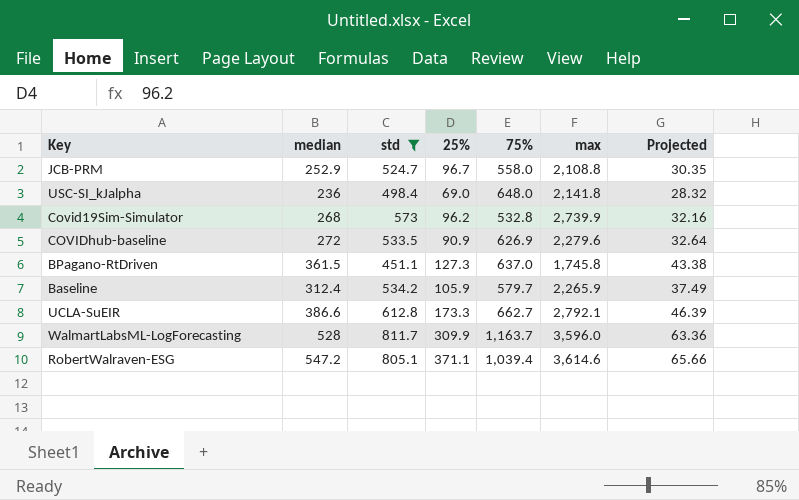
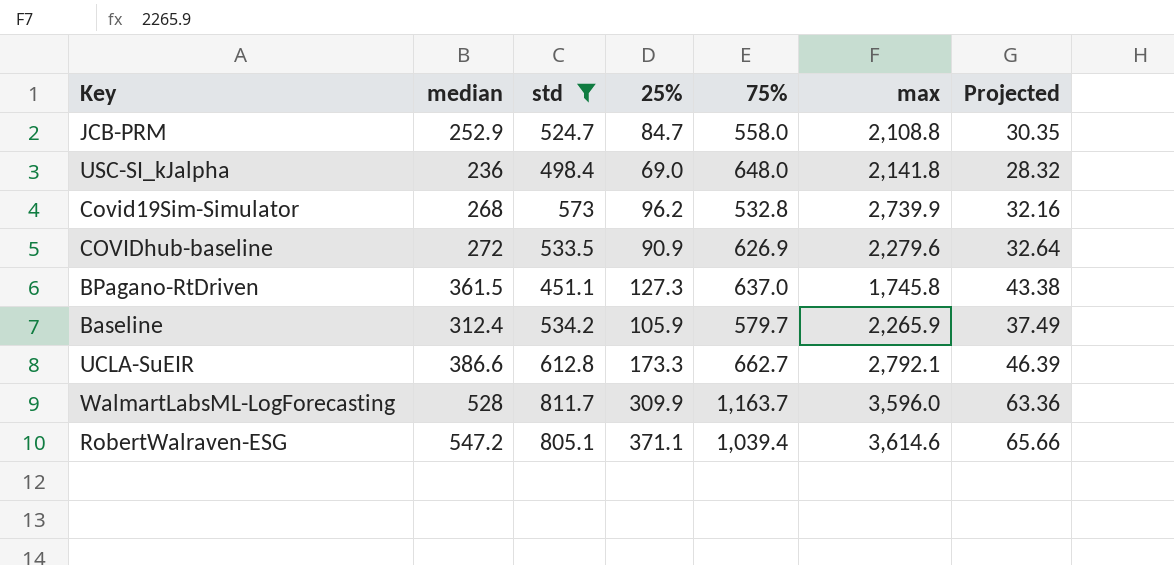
JCB-PRM | 25%: 96.7 -> 84.7

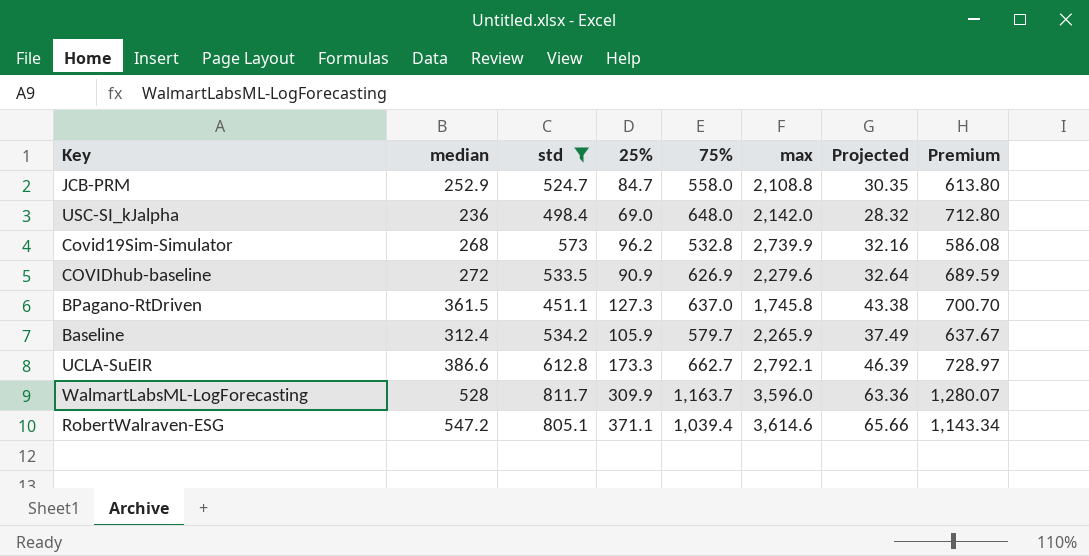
column Premium | formula: none -> [75%] * 1.1
USC-SI_kJalpha | max: 2,141.8 -> 2,142.0

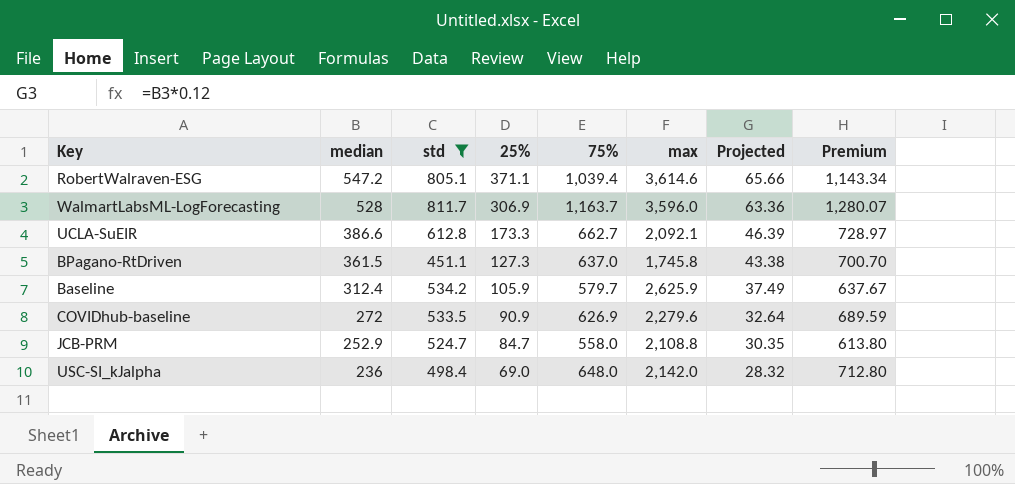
row order: none -> median descending
row Covid19Sim-Simulator: 268 | 573 | 96.2 | 532.8 | 2,739.9 | 32.16 | 586.08 -> none
WalmartLabsML-LogForecasting | 25%: 309.9 -> 306.9
UCLA-SuEIR | max: 2,792.1 -> 2,092.1
Baseline | max: 2,265.9 -> 2,625.9

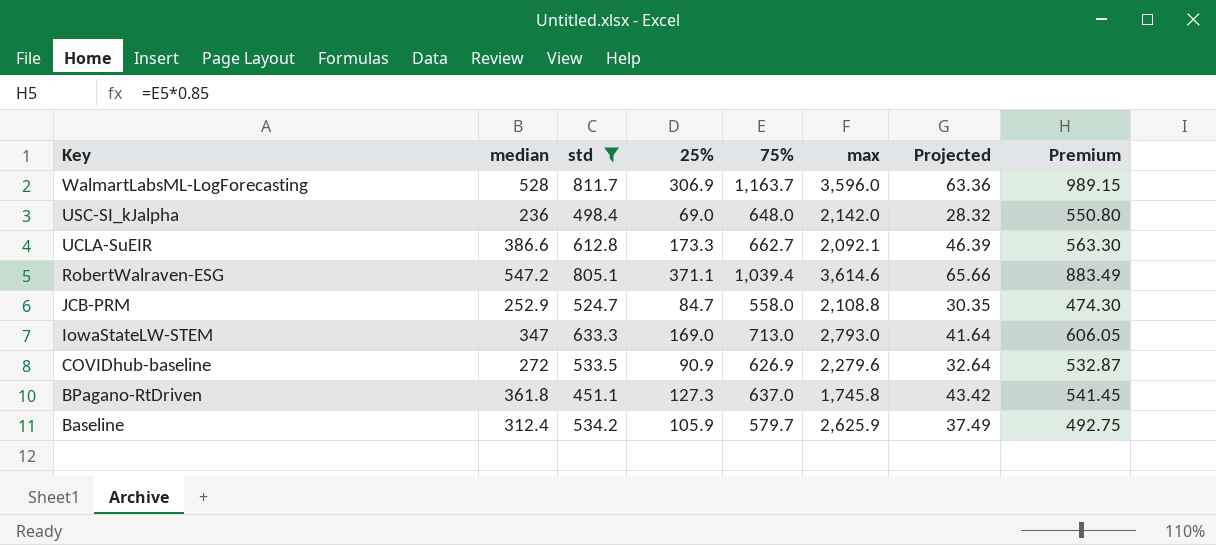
row order: median descending -> Key descending
column Premium | formula: [75%] * 1.1 -> [75%] * 0.85
row IowaStateLW-STEM: none -> 347 | 633.3 | 169.0 | 713.0 | 2,793.0 | 41.64 | 606.05
BPagano-RtDriven | median: 361.5 -> 361.8
BPagano-RtDriven | Projected: 43.38 -> 43.42

